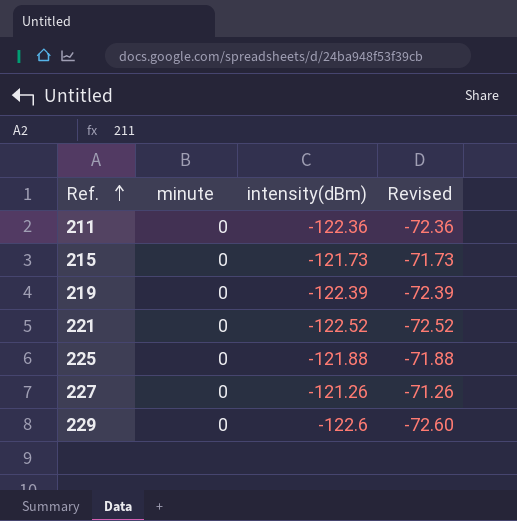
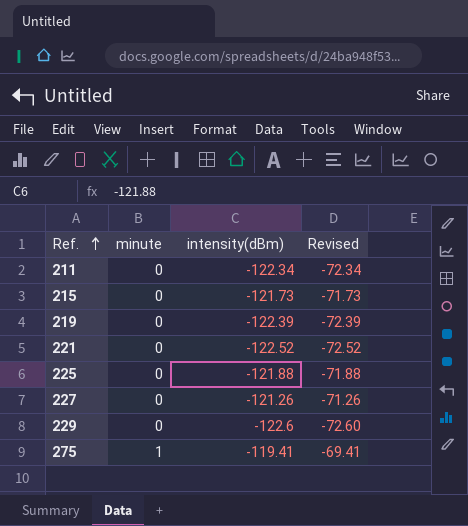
211 | intensity(dBm): -122.36 -> -122.34
211 | Revised: -72.36 -> -72.34
row 275: none -> 1 | -119.41 | -69.41

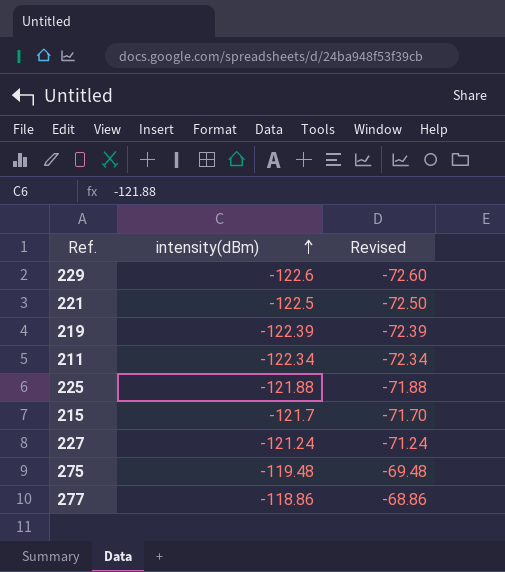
row order: Ref. ascending -> intensity(dBm) ascending
column minute | position: 2 -> none
221 | intensity(dBm): -122.52 -> -122.5
221 | Revised: -72.52 -> -72.50
215 | intensity(dBm): -121.73 -> -121.7
215 | Revised: -71.73 -> -71.70
227 | intensity(dBm): -121.26 -> -121.24
227 | Revised: -71.26 -> -71.24
275 | intensity(dBm): -119.41 -> -119.48
275 | Revised: -69.41 -> -69.48
row 277: none -> -118.86 | -68.86

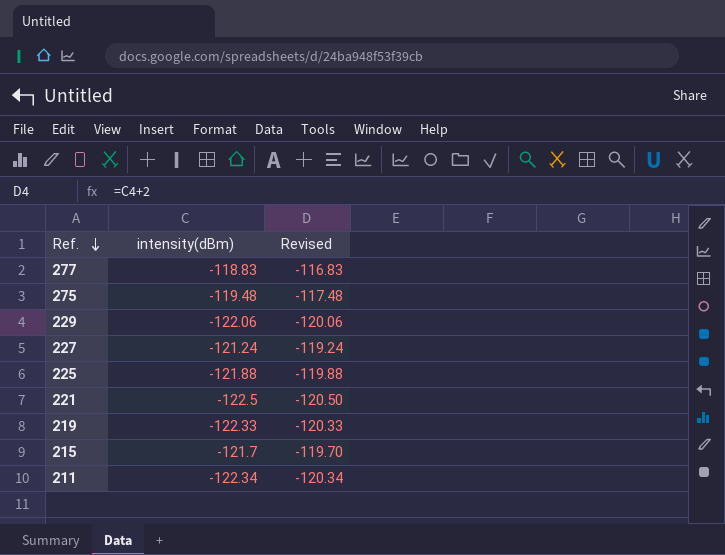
row order: intensity(dBm) ascending -> Ref. descending
column Revised | formula: [intensity(dBm)] + 50 -> [intensity(dBm)] + 2
277 | intensity(dBm): -118.86 -> -118.83
229 | intensity(dBm): -122.6 -> -122.06
219 | intensity(dBm): -122.39 -> -122.33

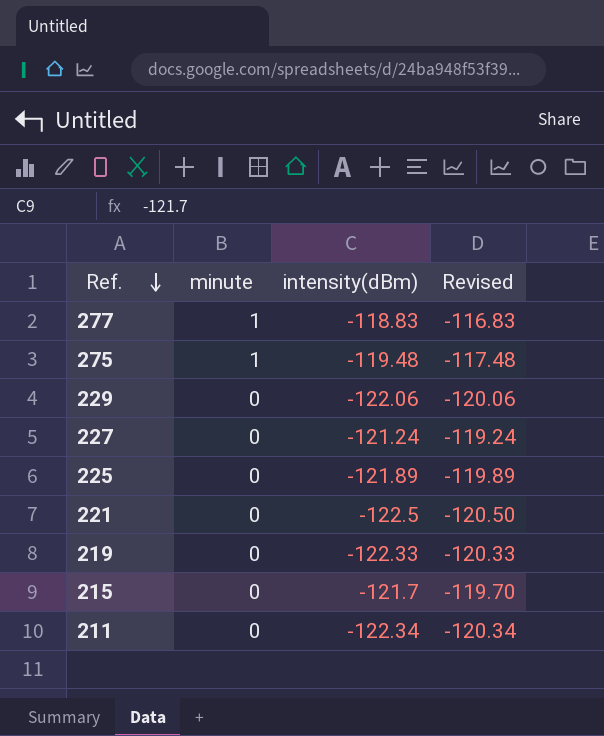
column minute | position: none -> 2
225 | intensity(dBm): -121.88 -> -121.89
225 | Revised: -119.88 -> -119.89

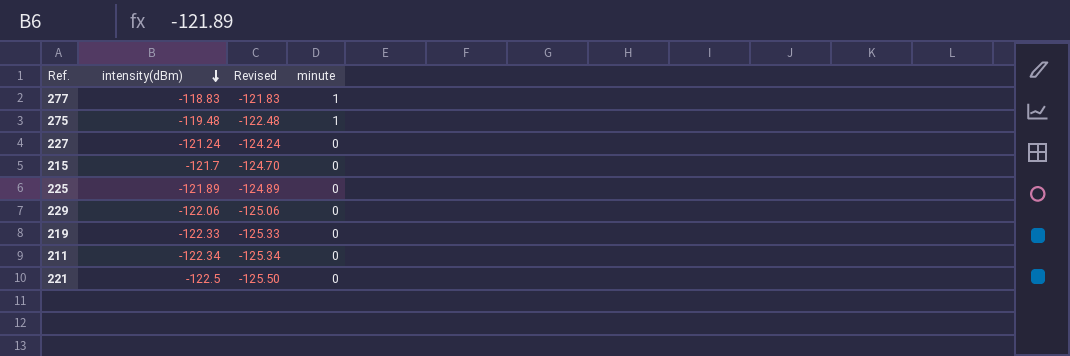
row order: Ref. descending -> intensity(dBm) descending
column Revised | formula: [intensity(dBm)] + 2 -> [intensity(dBm)] - 3
column minute | position: 2 -> 4

